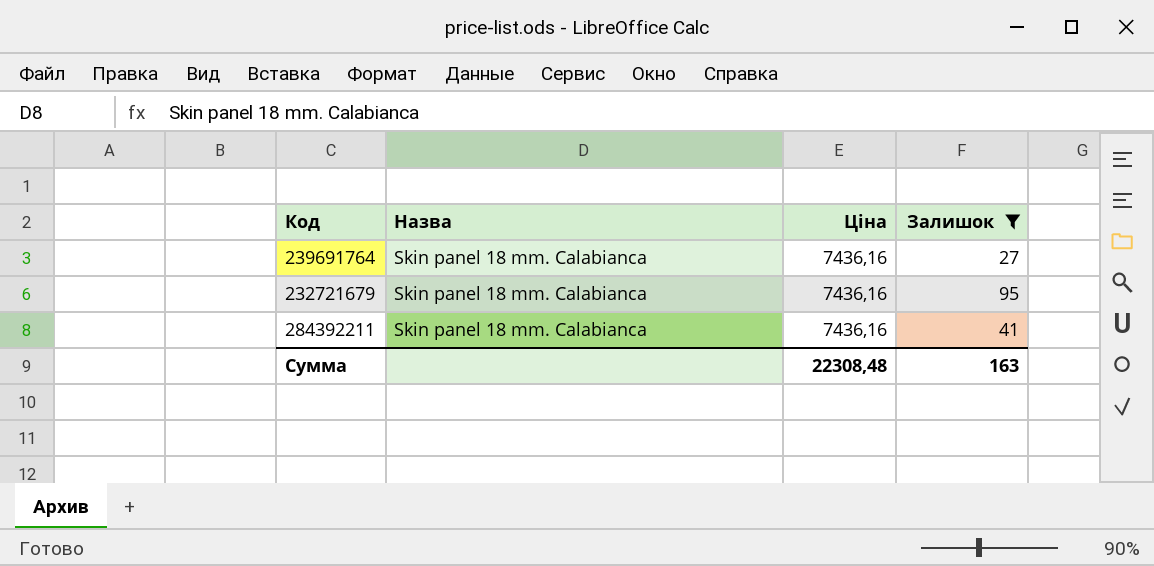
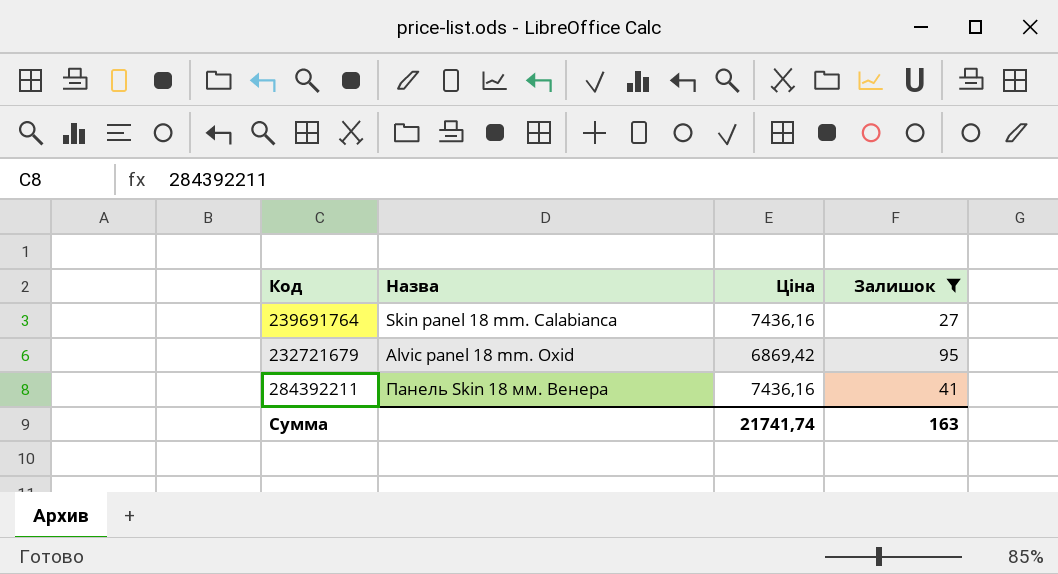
232721679 | Назва: Skin panel 18 mm. Calabianca -> Alvic panel 18 mm. Oxid
232721679 | Ціна: 7436,16 -> 6869,42
284392211 | Назва: Skin panel 18 mm. Calabianca -> Панель Skin 18 мм. Венера
Сумма | Ціна: 22308,48 -> 21741,74

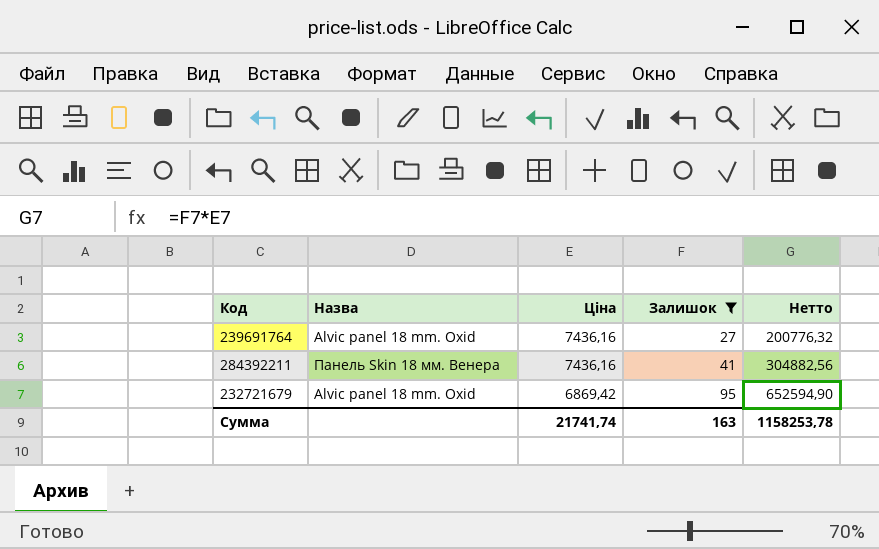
row order: none -> Ціна descending
column Нетто | formula: none -> [Ціна] * [Залишок]
239691764 | Назва: Skin panel 18 mm. Calabianca -> Alvic panel 18 mm. Oxid

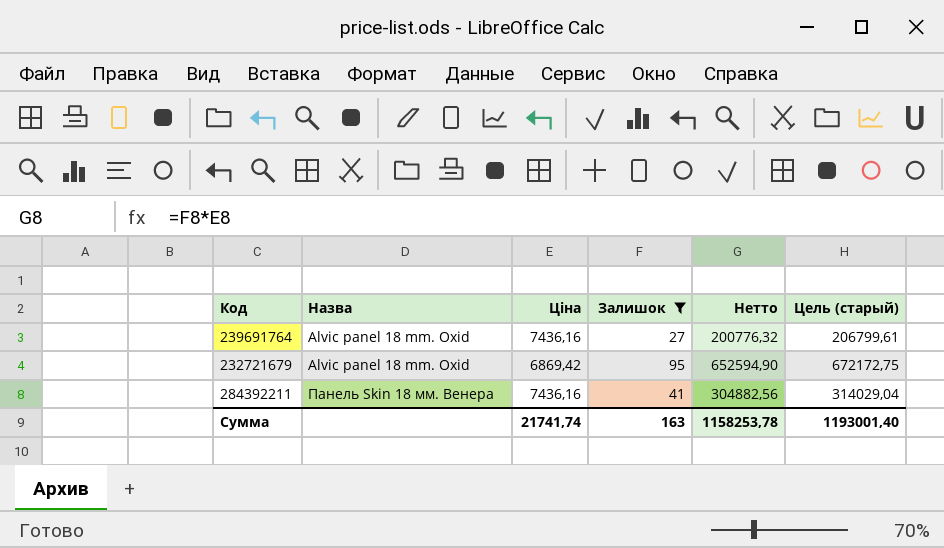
row order: Ціна descending -> Назва ascending
column Цель (старый) | formula: none -> [Нетто] * 1,03

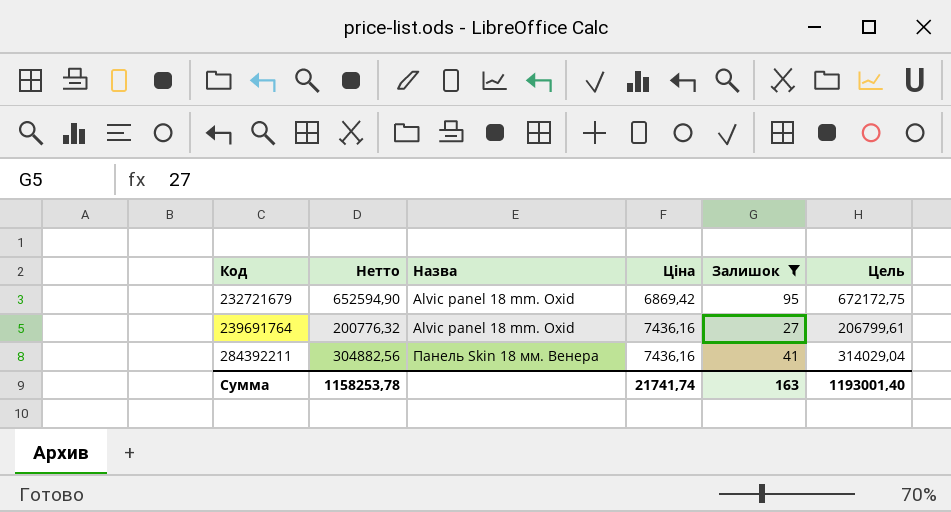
row order: Назва ascending -> Код ascending
column Нетто | position: 5 -> 2
column name: Цель (старый) -> Цель

